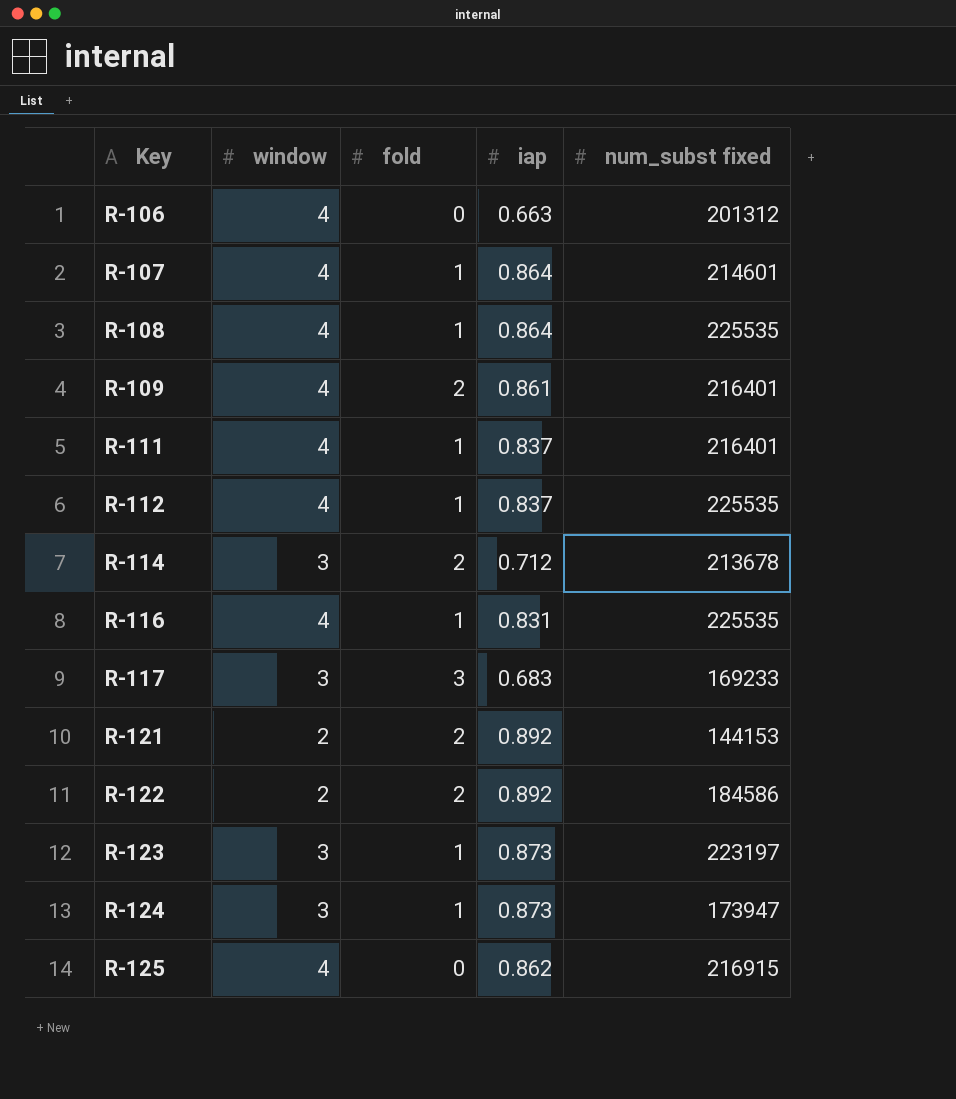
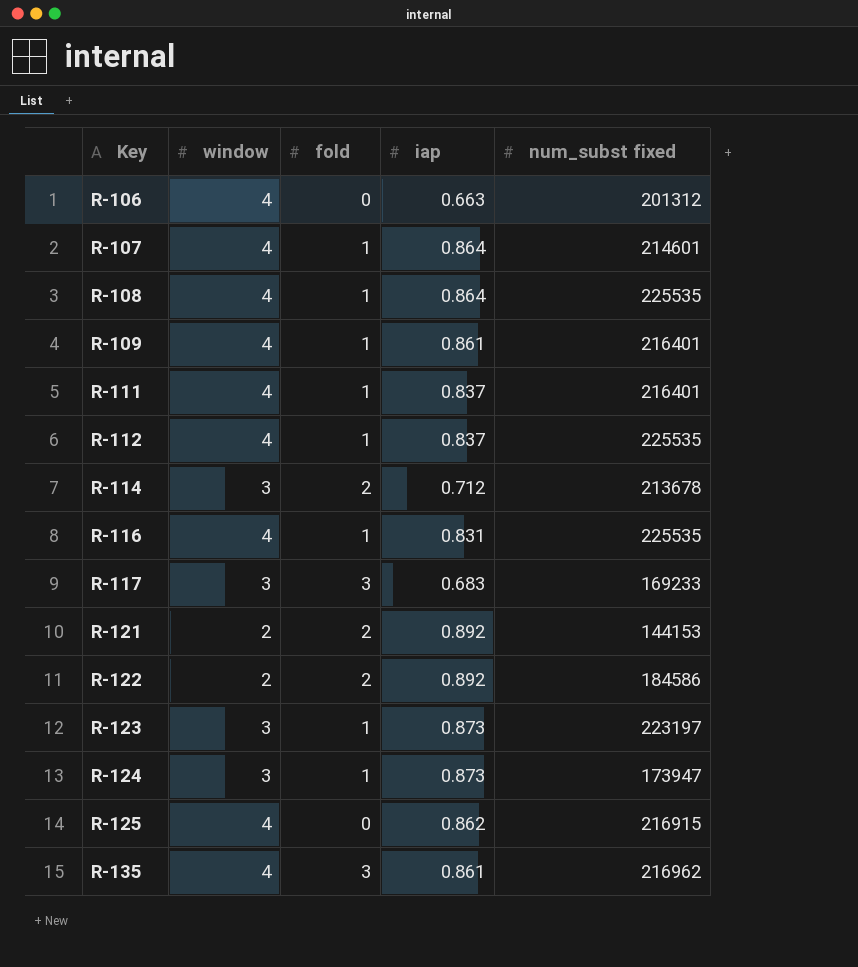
R-109 | fold: 2 -> 1
row R-135: none -> 4 | 3 | 0.861 | 216962

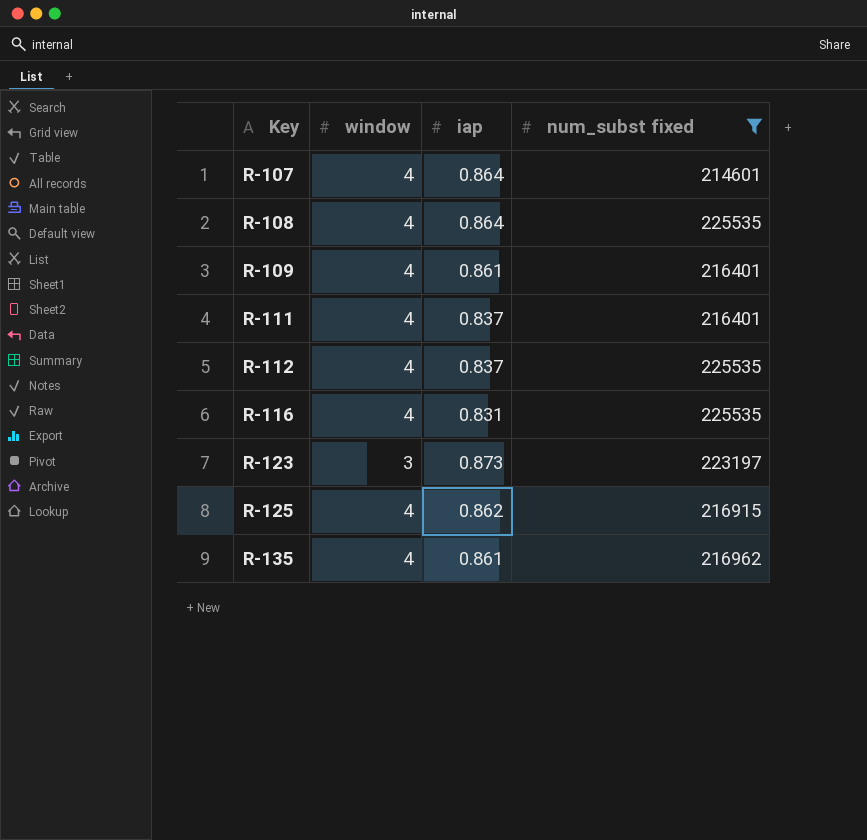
filter: none -> num_subst fixed >= 214601
column fold | position: 3 -> none

